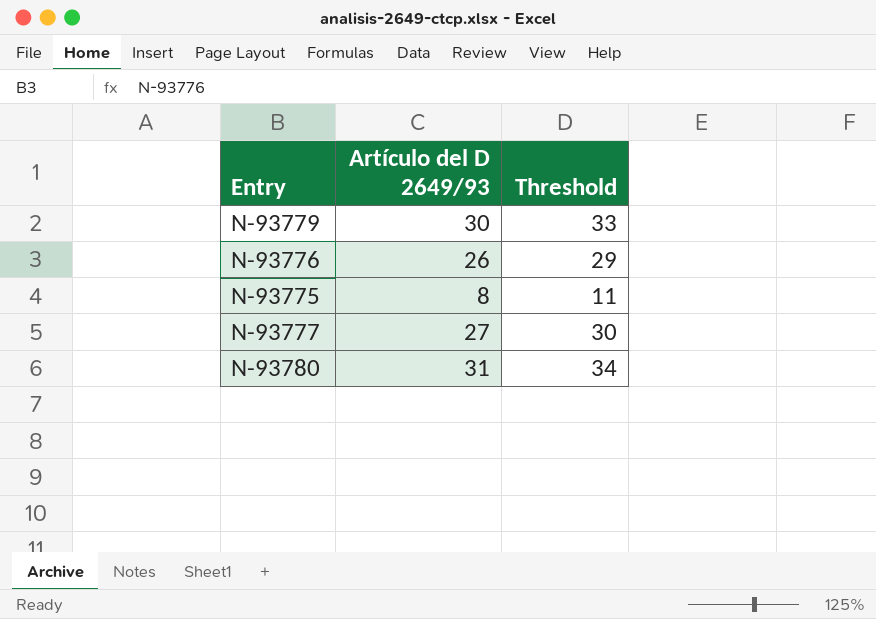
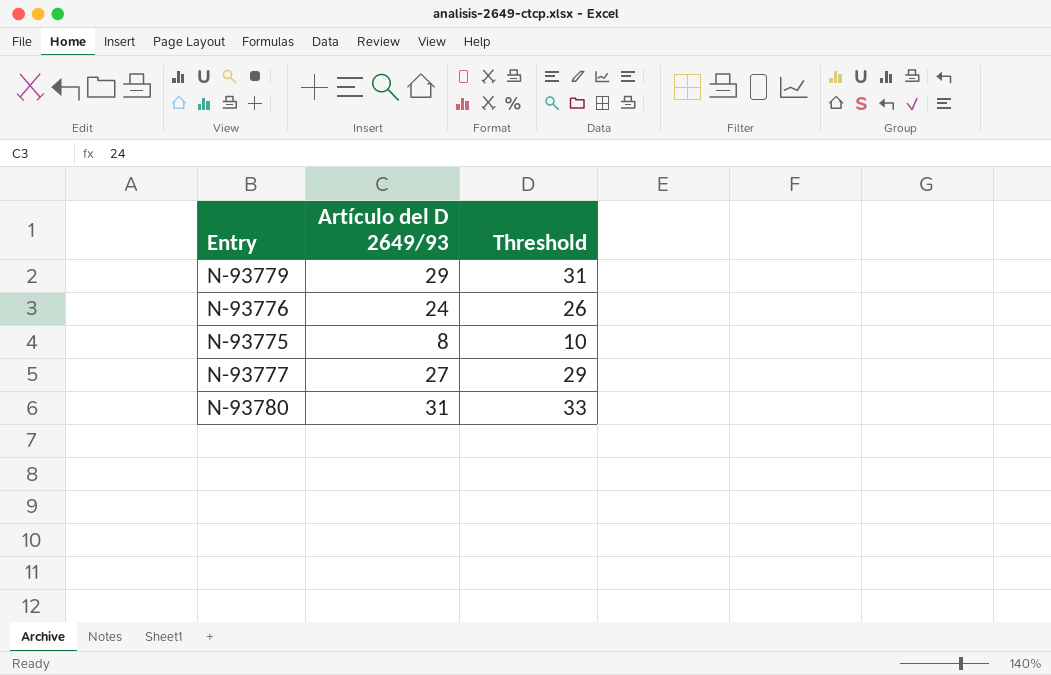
column Threshold | formula: [Artículo del D 2649/93] + 3 -> [Artículo del D 2649/93] + 2
N-93779 | Artículo del D 2649/93: 30 -> 29
N-93776 | Artículo del D 2649/93: 26 -> 24

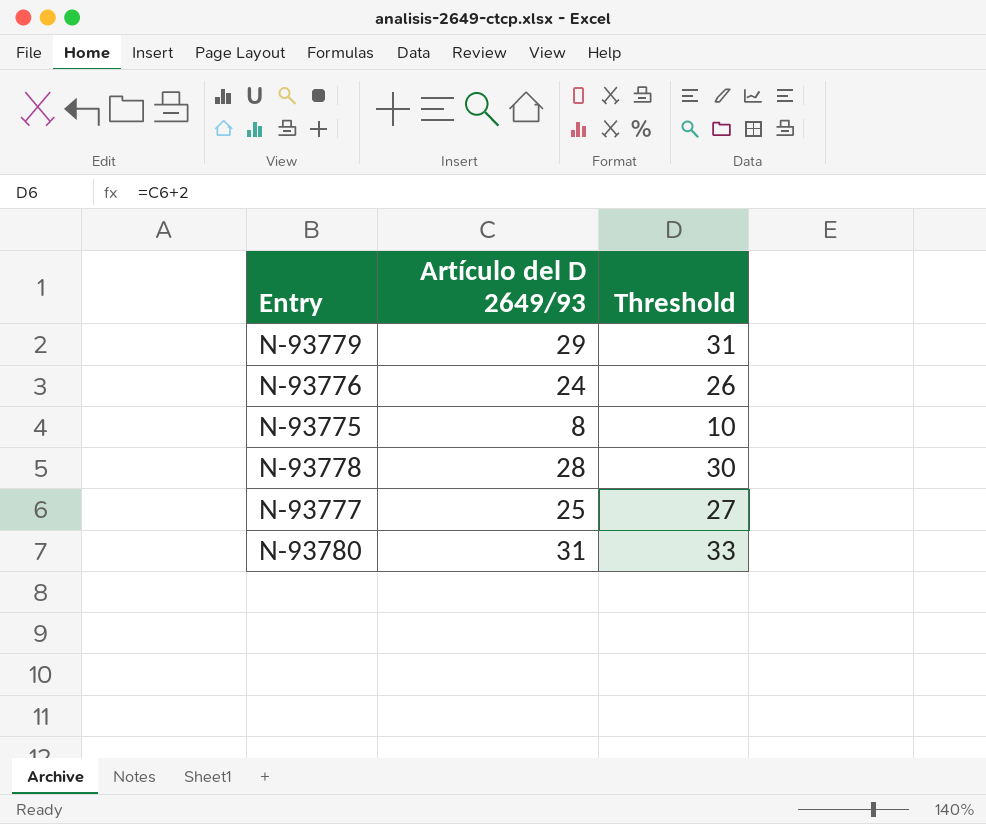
row N-93778: none -> 28 | 30
N-93777 | Artículo del D 2649/93: 27 -> 25
N-93777 | Threshold: 29 -> 27

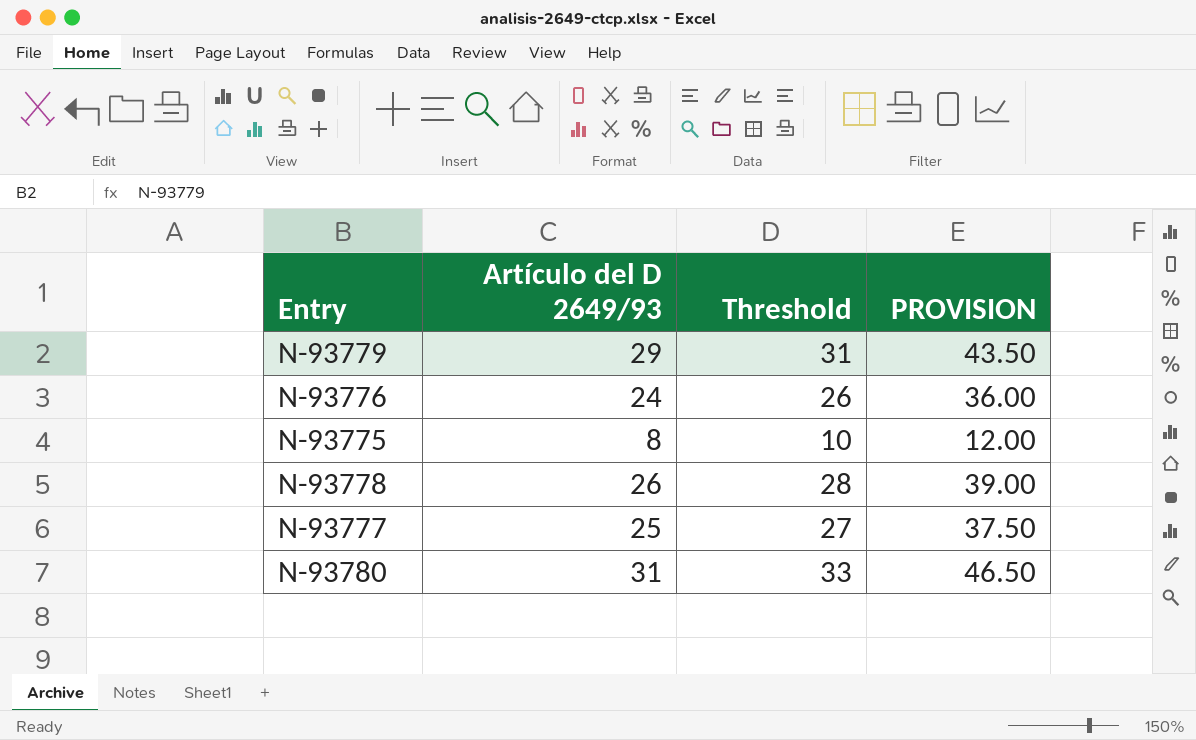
column PROVISION | formula: none -> [Artículo del D 2649/93] * 1.5
N-93778 | Artículo del D 2649/93: 28 -> 26
N-93778 | Threshold: 30 -> 28

